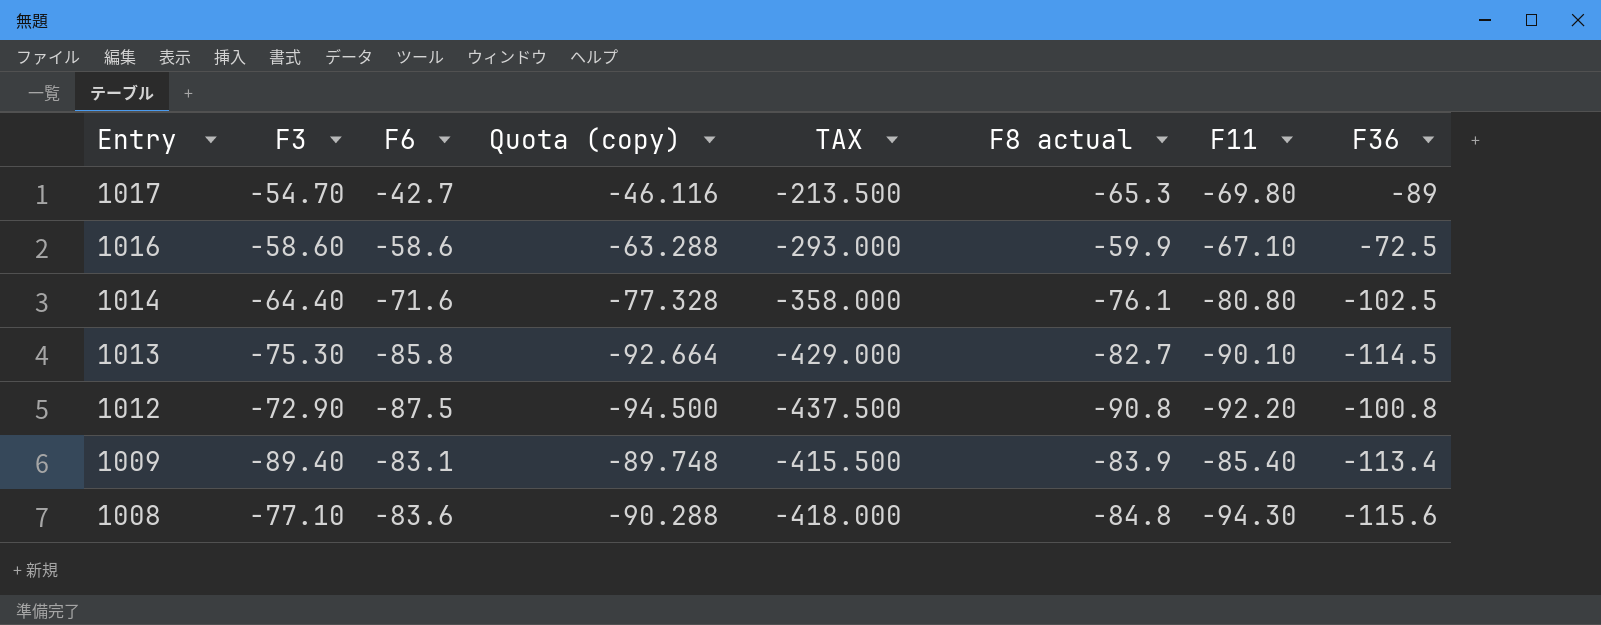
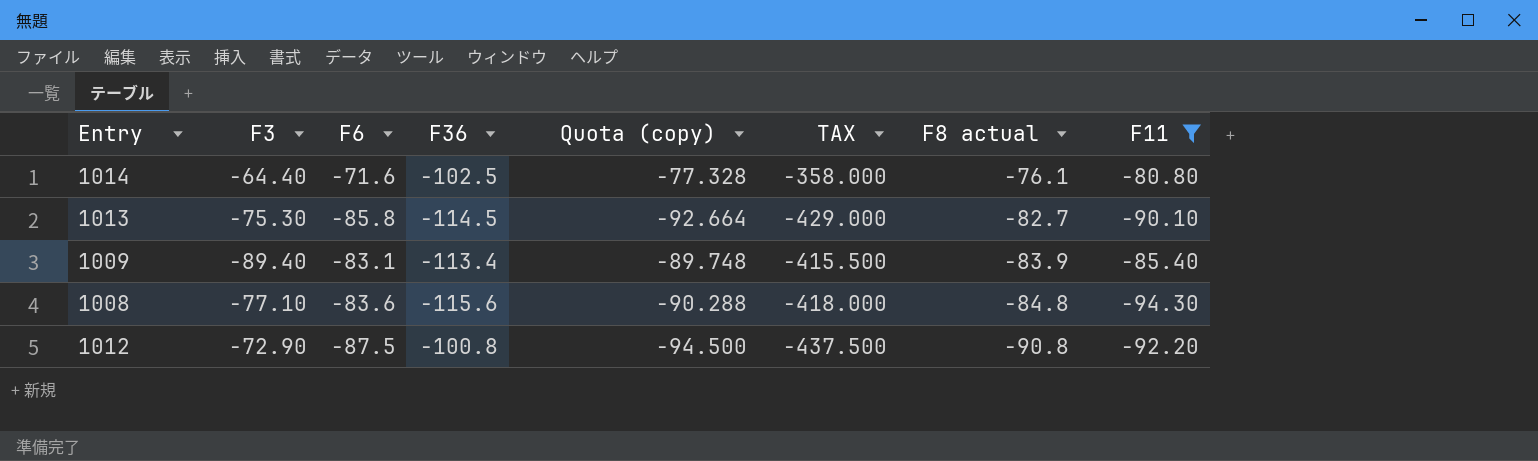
filter: none -> F11 <= -80.80
row order: Entry descending -> F8 actual descending
column F36 | position: 8 -> 4

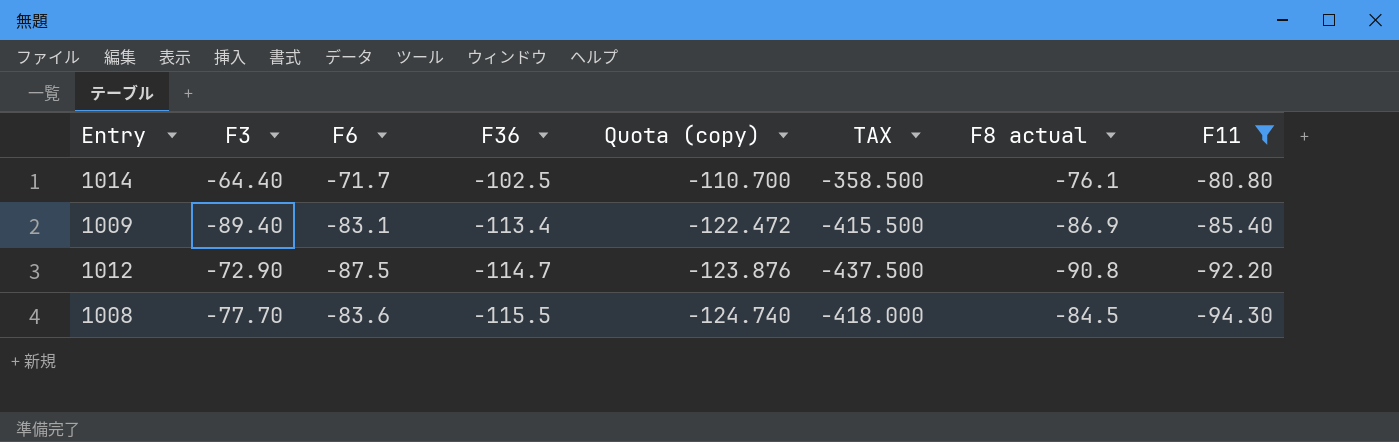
row order: F8 actual descending -> F36 descending
column Quota (copy) | formula: [F6] * 1.08 -> [F36] * 1.08
row 1013: -75.30 | -85.8 | -114.5 | -92.664 | -429.000 | -82.7 | -90.10 -> none
1014 | F6: -71.6 -> -71.7
1014 | TAX: -358.000 -> -358.500
1009 | F8 actual: -83.9 -> -86.9
1012 | F36: -100.8 -> -114.7
1008 | F3: -77.10 -> -77.70
1008 | F36: -115.6 -> -115.5
1008 | F8 actual: -84.8 -> -84.5

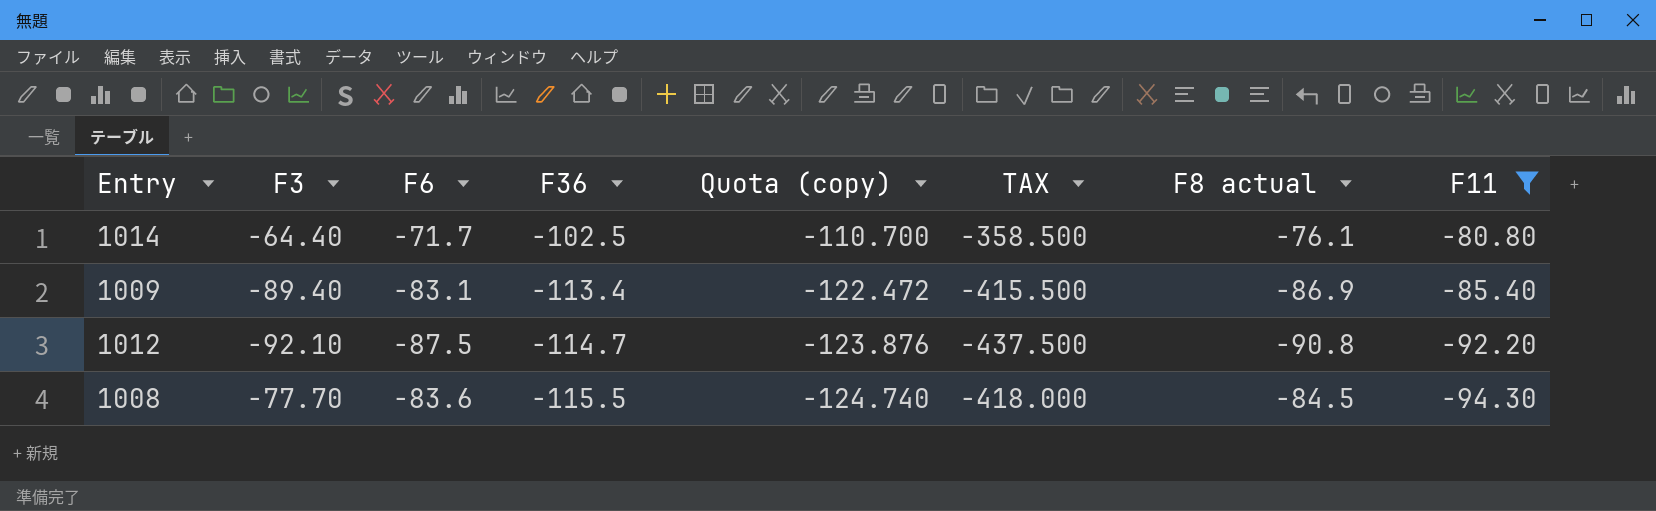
1012 | F3: -72.90 -> -92.10

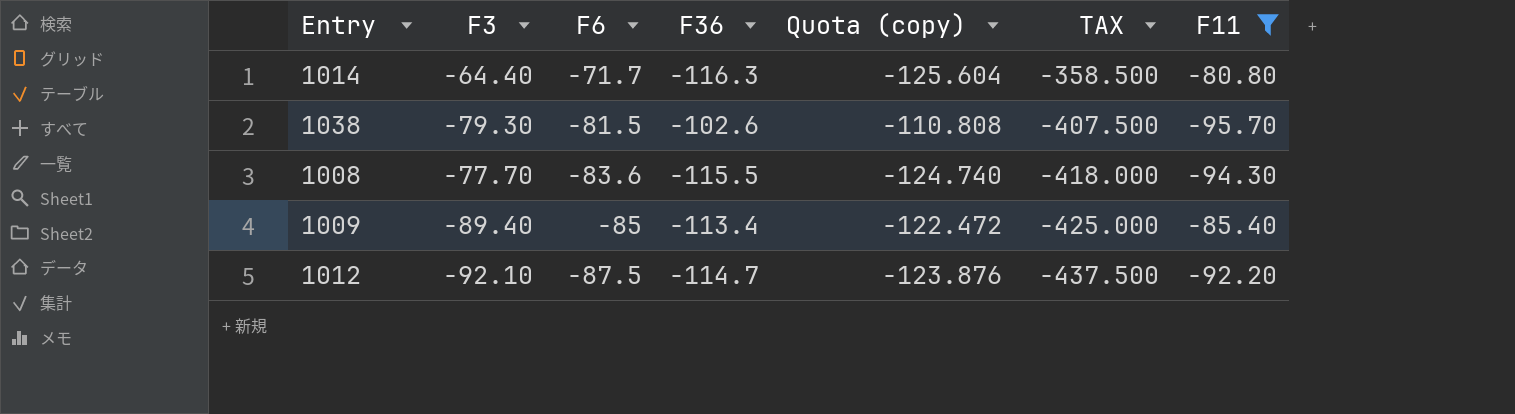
row order: F36 descending -> F6 descending
column F8 actual | position: 7 -> none
1014 | F36: -102.5 -> -116.3
1014 | Quota (copy): -110.700 -> -125.604
row 1038: none -> -79.30 | -81.5 | -102.6 | -110.808 | -407.500 | -95.70
1009 | F6: -83.1 -> -85
1009 | TAX: -415.500 -> -425.000

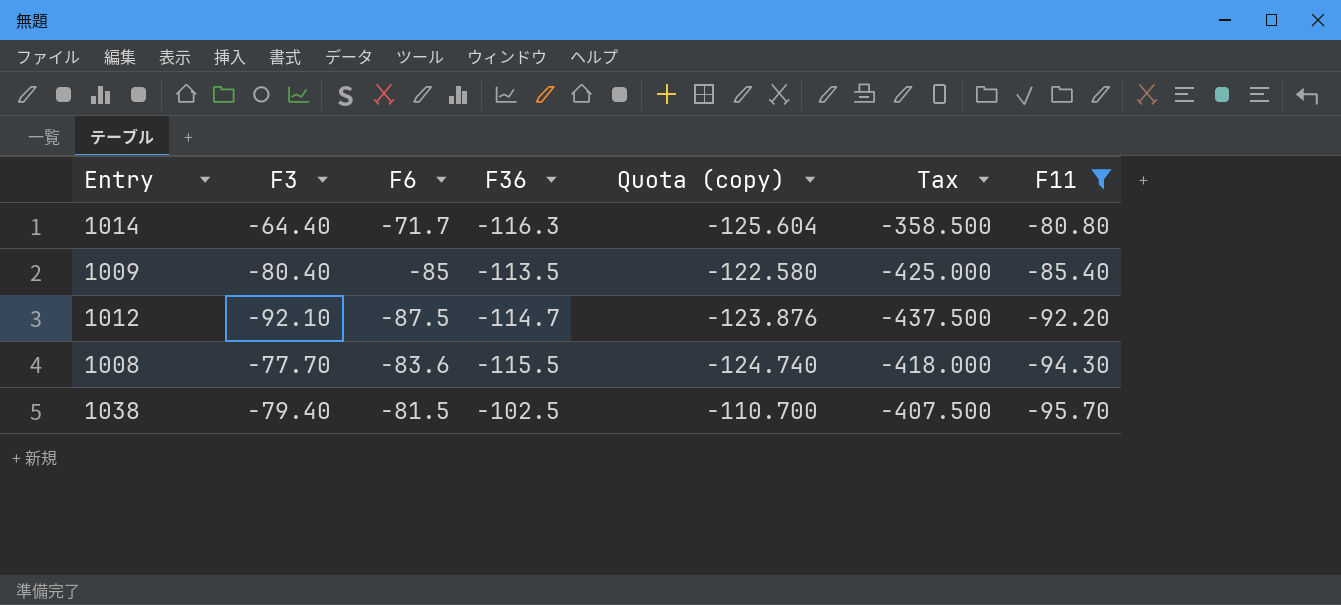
row order: F6 descending -> F11 descending
column name: TAX -> Tax
1009 | F3: -89.40 -> -80.40
1009 | F36: -113.4 -> -113.5
1009 | Quota (copy): -122.472 -> -122.580
1038 | F3: -79.30 -> -79.40
1038 | F36: -102.6 -> -102.5
1038 | Quota (copy): -110.808 -> -110.700

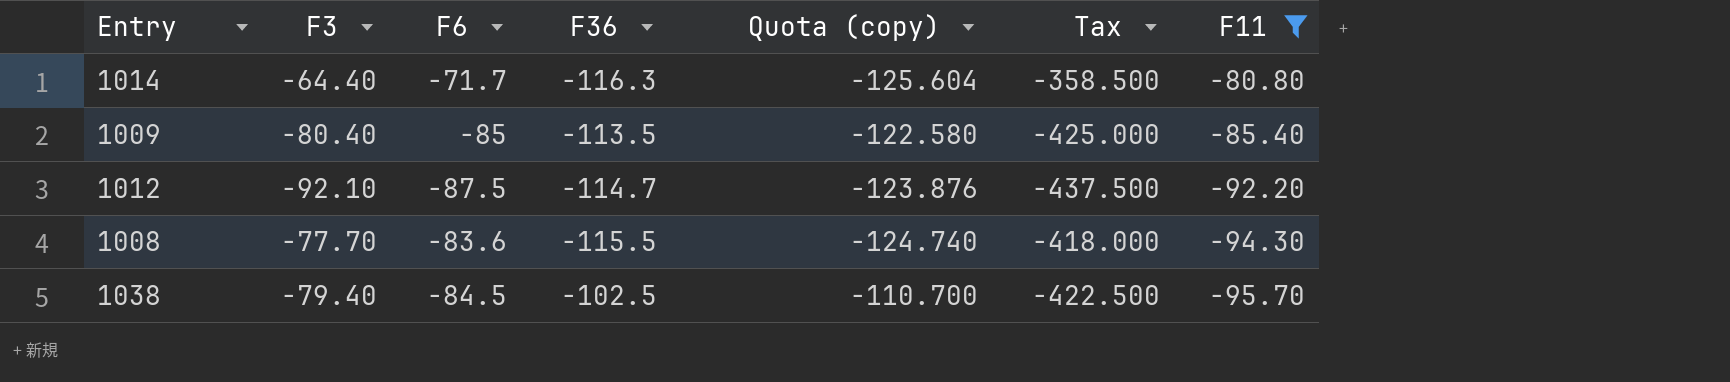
1038 | F6: -81.5 -> -84.5
1038 | Tax: -407.500 -> -422.500

